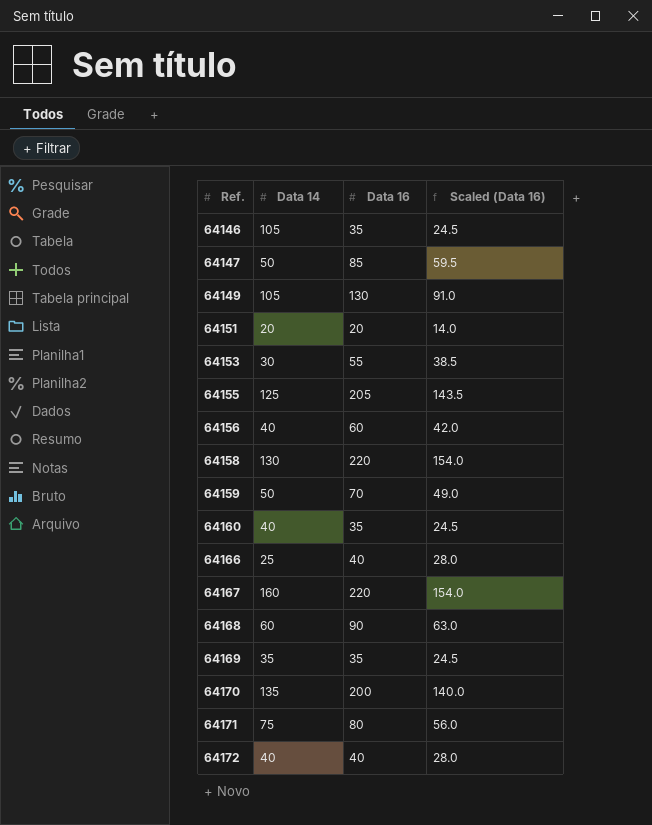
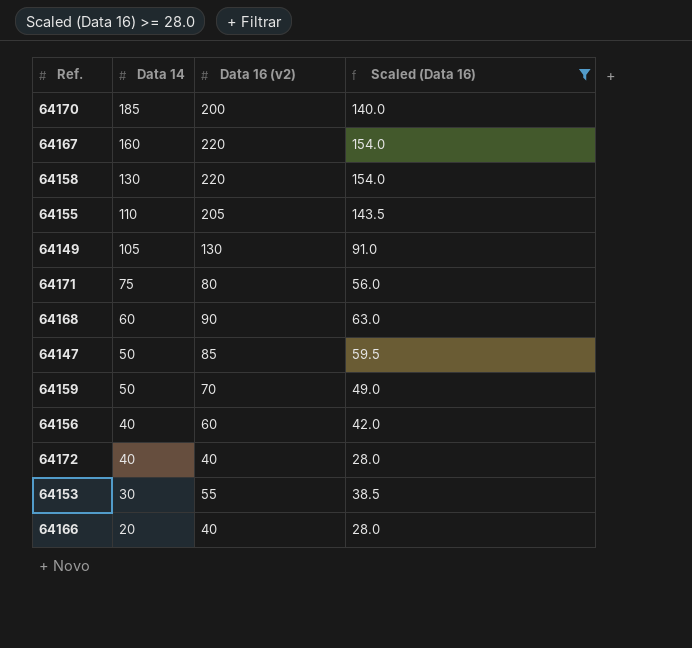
filter: none -> Scaled (Data 16) >= 28.0
row order: Ref. ascending -> Data 14 descending
column name: Data 16 -> Data 16 (v2)
64170 | Data 14: 135 -> 185
64155 | Data 14: 125 -> 110
64166 | Data 14: 25 -> 20

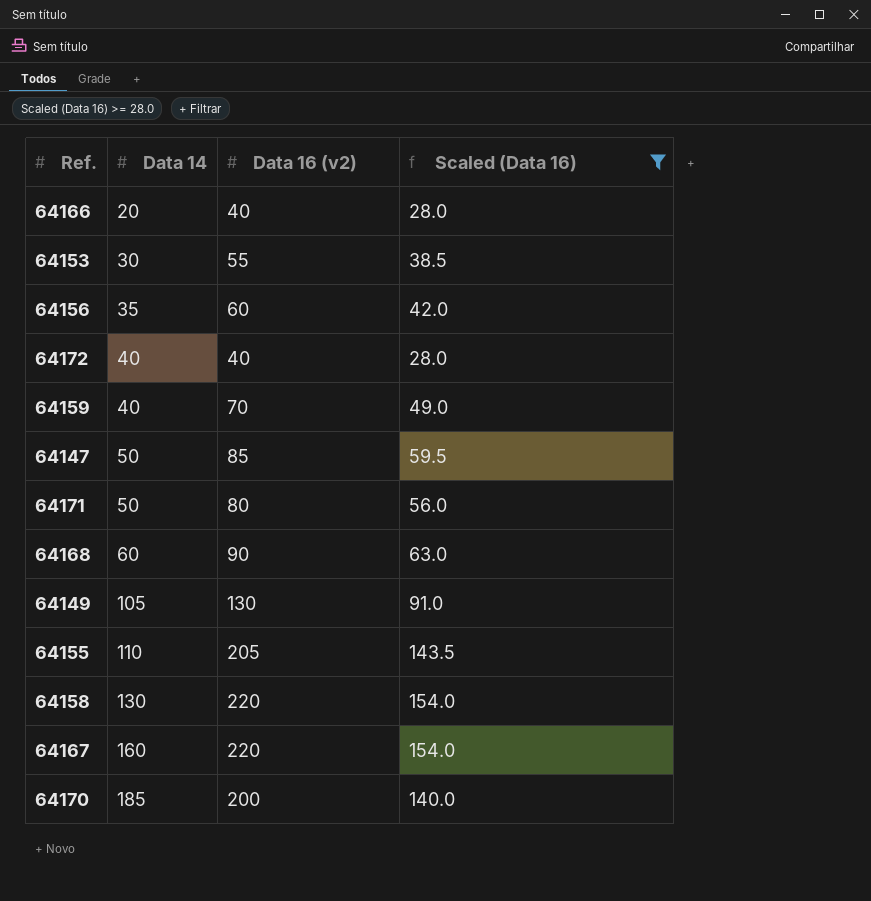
row order: Data 14 descending -> Data 14 ascending
64156 | Data 14: 40 -> 35
64159 | Data 14: 50 -> 40
64171 | Data 14: 75 -> 50

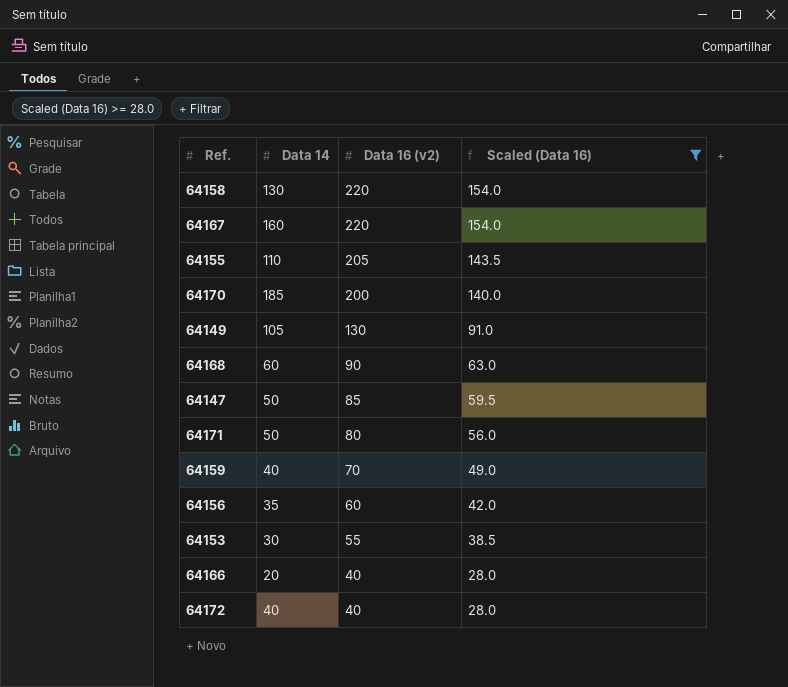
row order: Data 14 ascending -> Data 16 (v2) descending

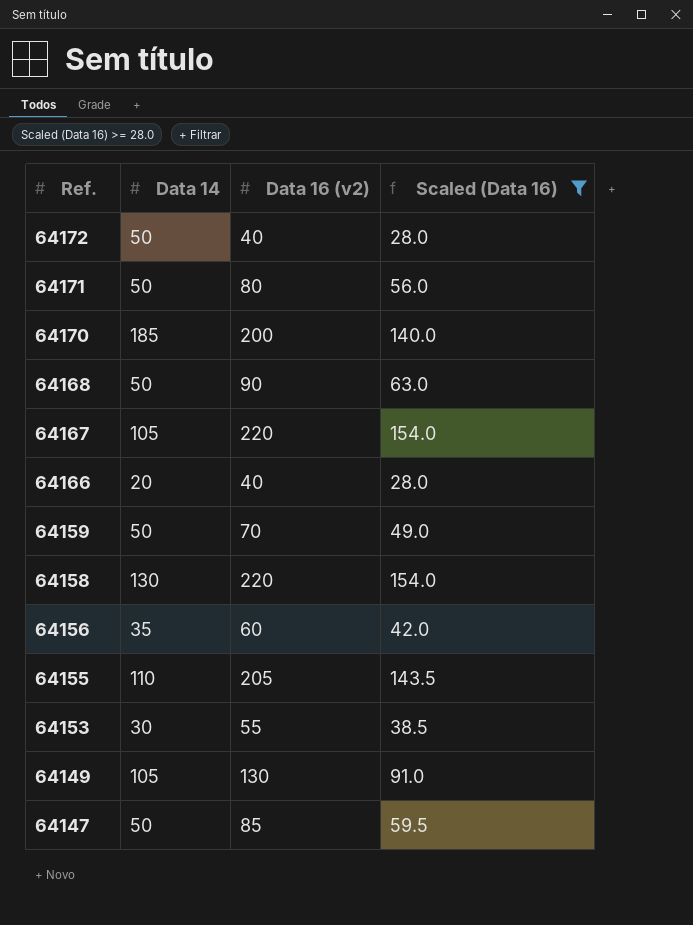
row order: Data 16 (v2) descending -> Ref. descending
64172 | Data 14: 40 -> 50
64168 | Data 14: 60 -> 50
64167 | Data 14: 160 -> 105
64159 | Data 14: 40 -> 50

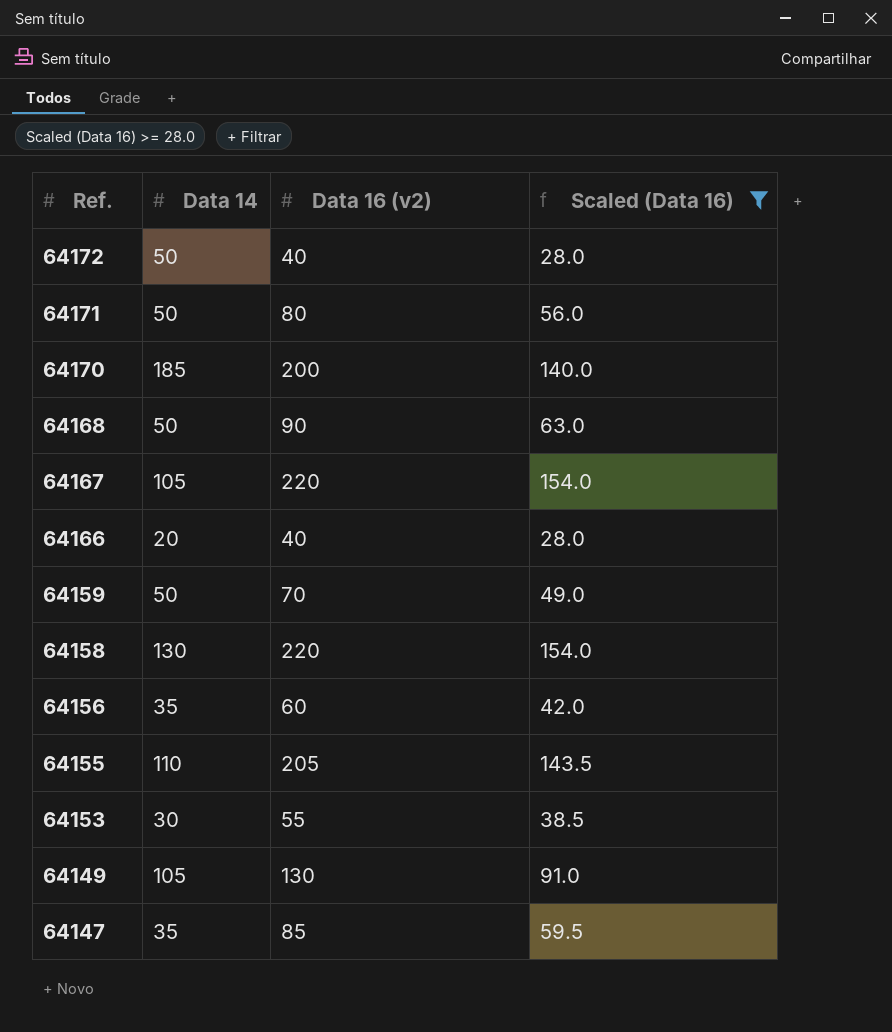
64147 | Data 14: 50 -> 35

